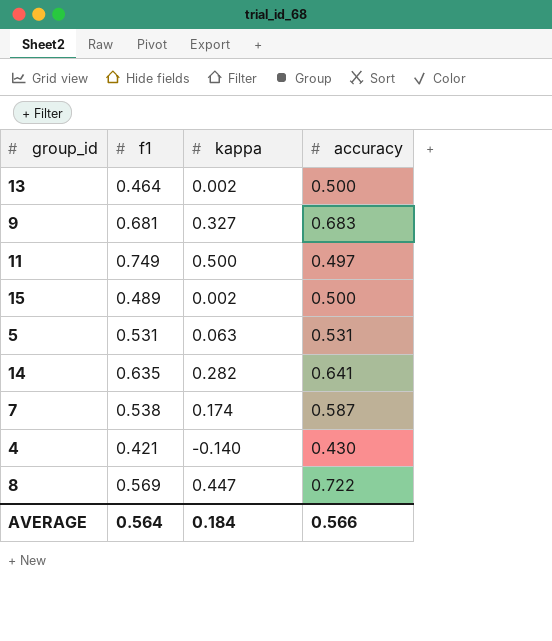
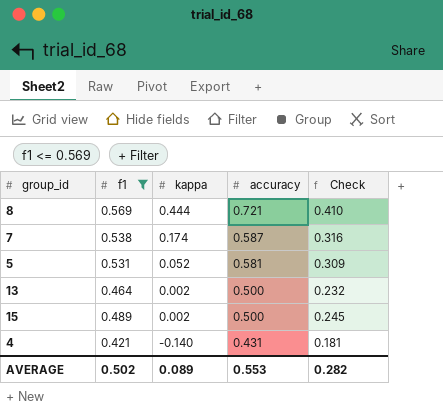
filter: none -> f1 <= 0.569
row order: none -> kappa descending
column Check | formula: none -> [f1] * [accuracy]
8 | kappa: 0.447 -> 0.444
8 | accuracy: 0.722 -> 0.721
5 | kappa: 0.063 -> 0.052
5 | accuracy: 0.531 -> 0.581
4 | accuracy: 0.430 -> 0.431
AVERAGE | f1: 0.564 -> 0.502
AVERAGE | kappa: 0.184 -> 0.089
AVERAGE | accuracy: 0.566 -> 0.553

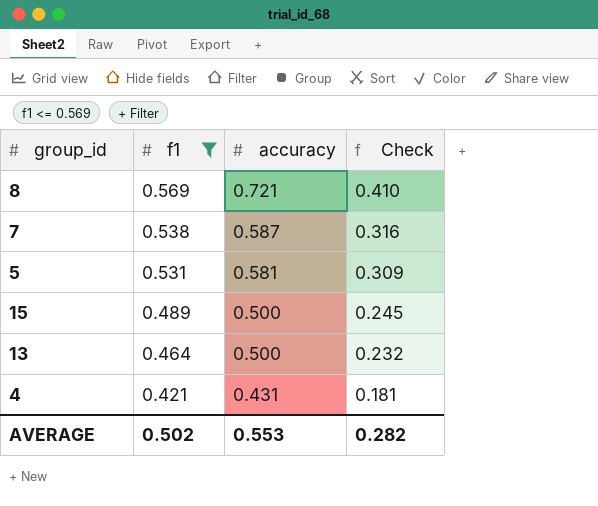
row order: kappa descending -> f1 descending
column kappa | position: 3 -> none

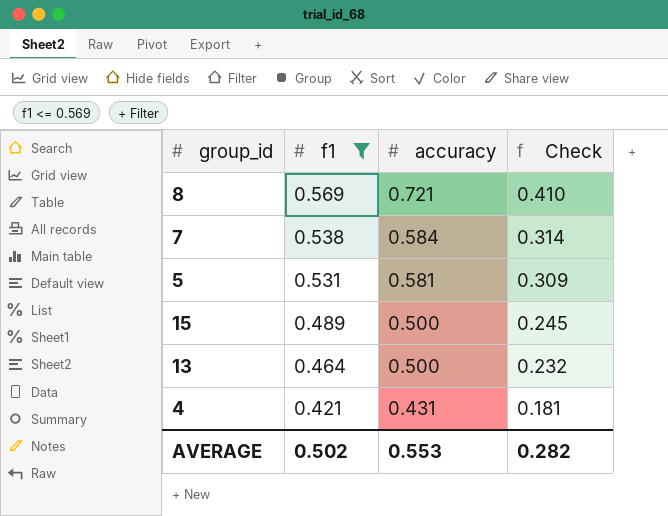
7 | accuracy: 0.587 -> 0.584
7 | Check: 0.316 -> 0.314

